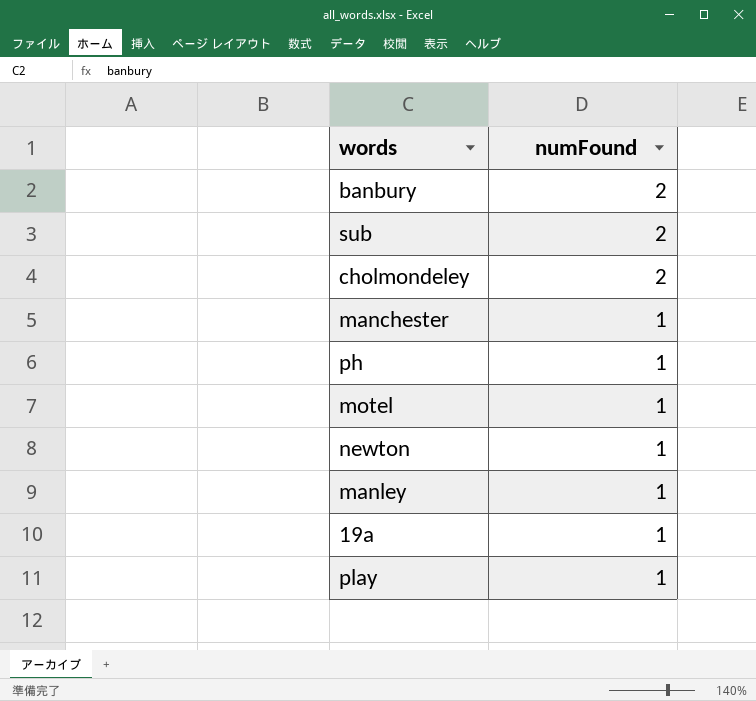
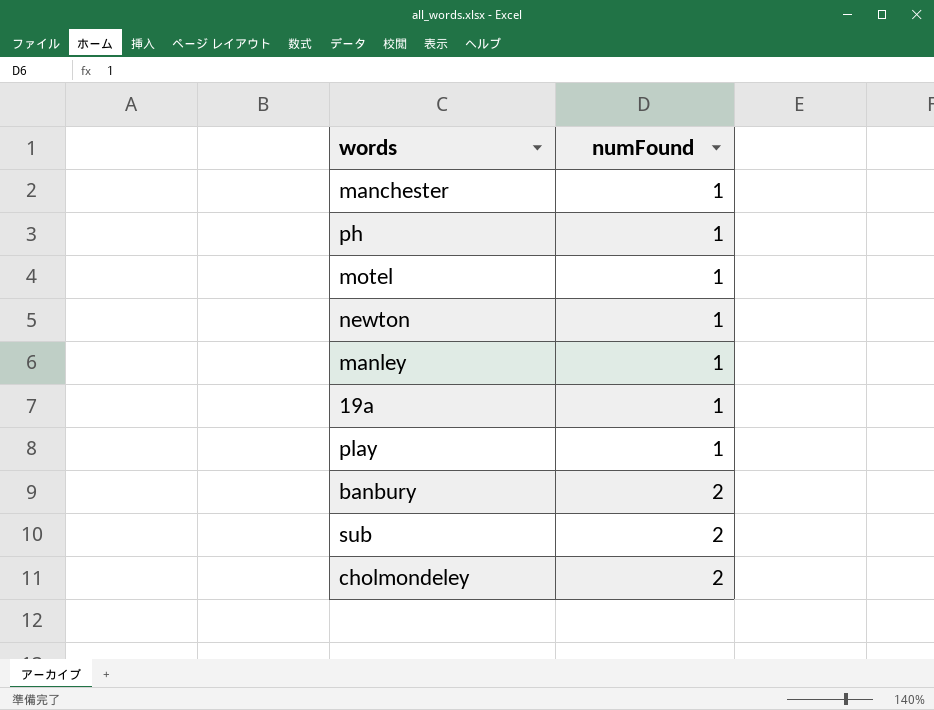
row order: numFound descending -> numFound ascending

